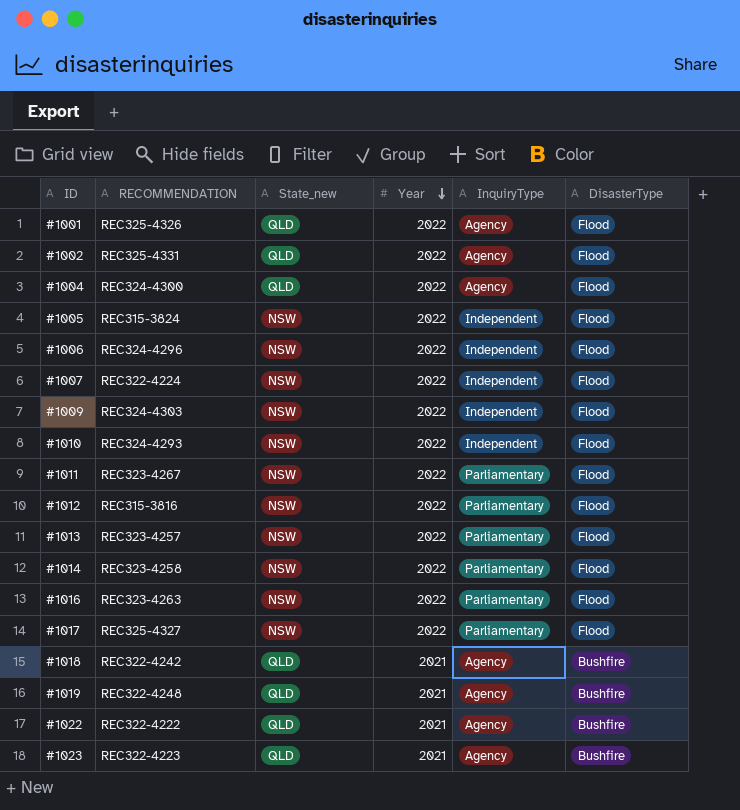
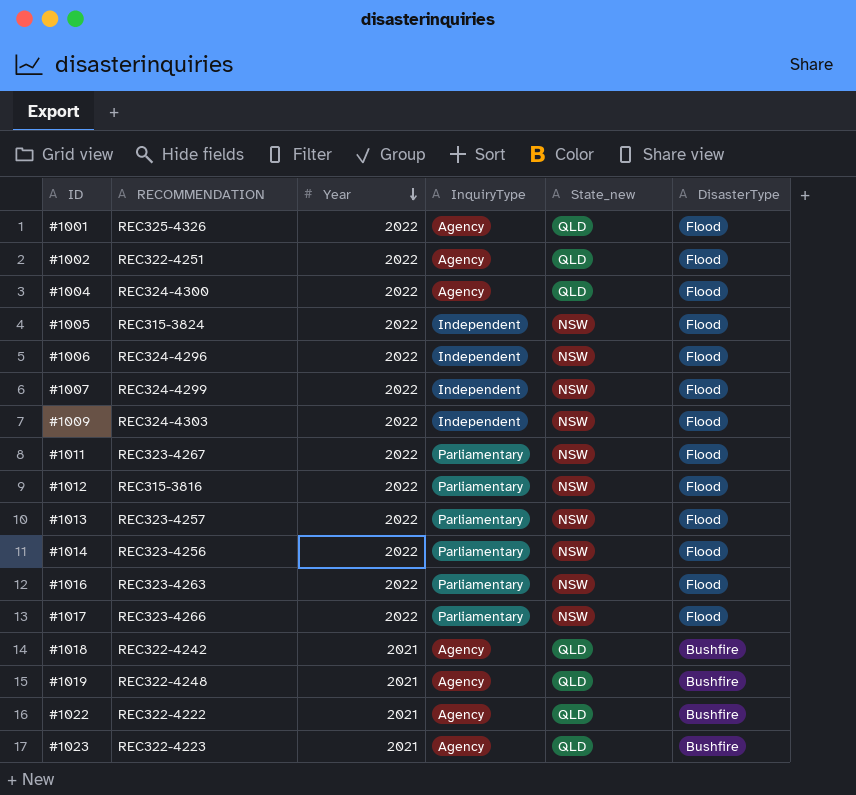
column State_new | position: 3 -> 5
row #1010: REC324-4293 | NSW | 2022 | Independent | Flood -> none
#1002 | RECOMMENDATION: REC325-4331 -> REC322-4251
#1007 | RECOMMENDATION: REC322-4224 -> REC324-4299
#1014 | RECOMMENDATION: REC323-4258 -> REC323-4256
#1017 | RECOMMENDATION: REC325-4327 -> REC323-4266

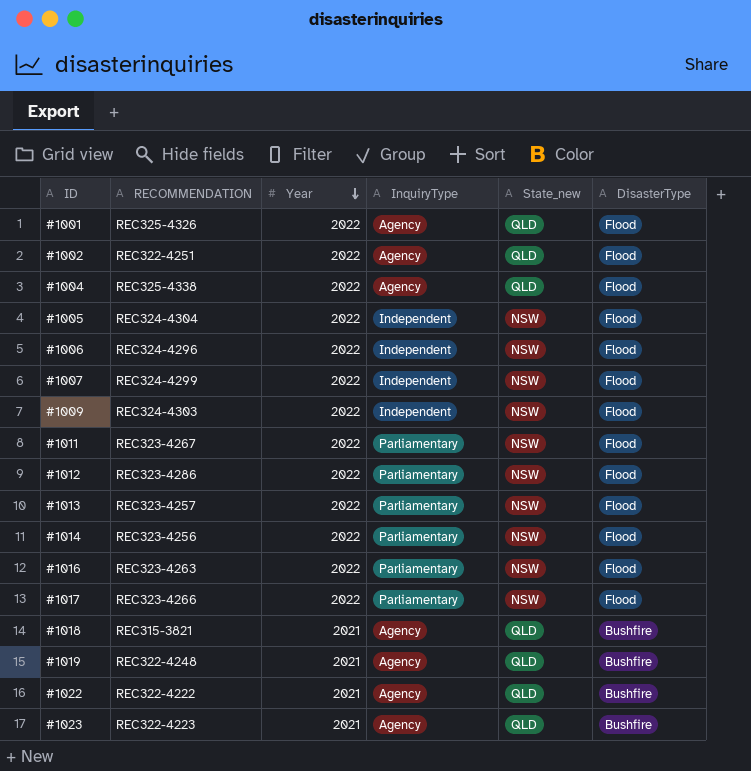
#1004 | RECOMMENDATION: REC324-4300 -> REC325-4338
#1005 | RECOMMENDATION: REC315-3824 -> REC324-4304
#1012 | RECOMMENDATION: REC315-3816 -> REC323-4286
#1018 | RECOMMENDATION: REC322-4242 -> REC315-3821

